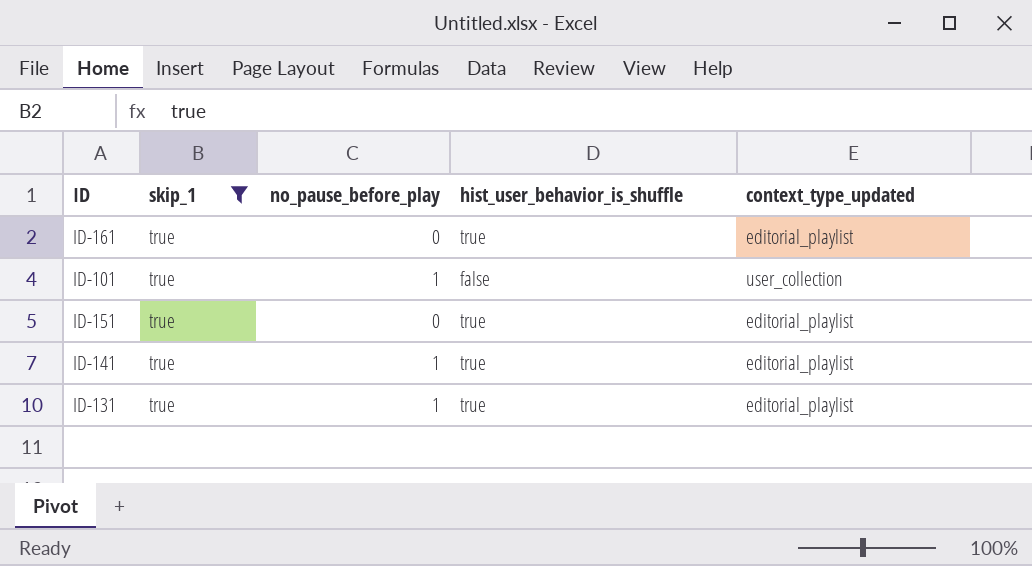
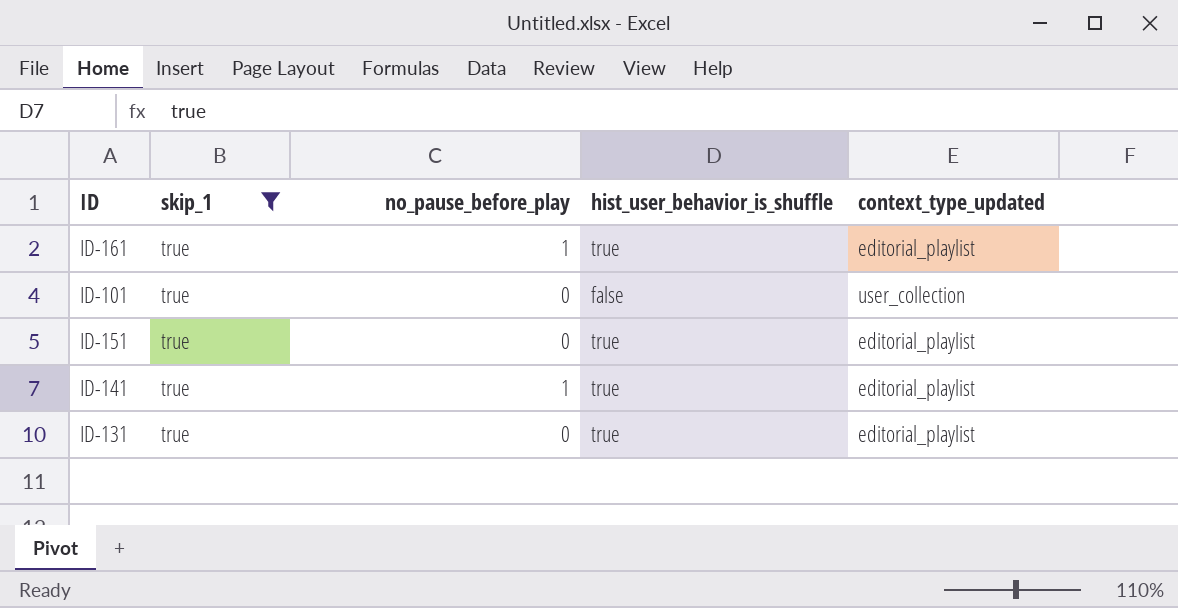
ID-161 | no_pause_before_play: 0 -> 1
ID-101 | no_pause_before_play: 1 -> 0
ID-131 | no_pause_before_play: 1 -> 0

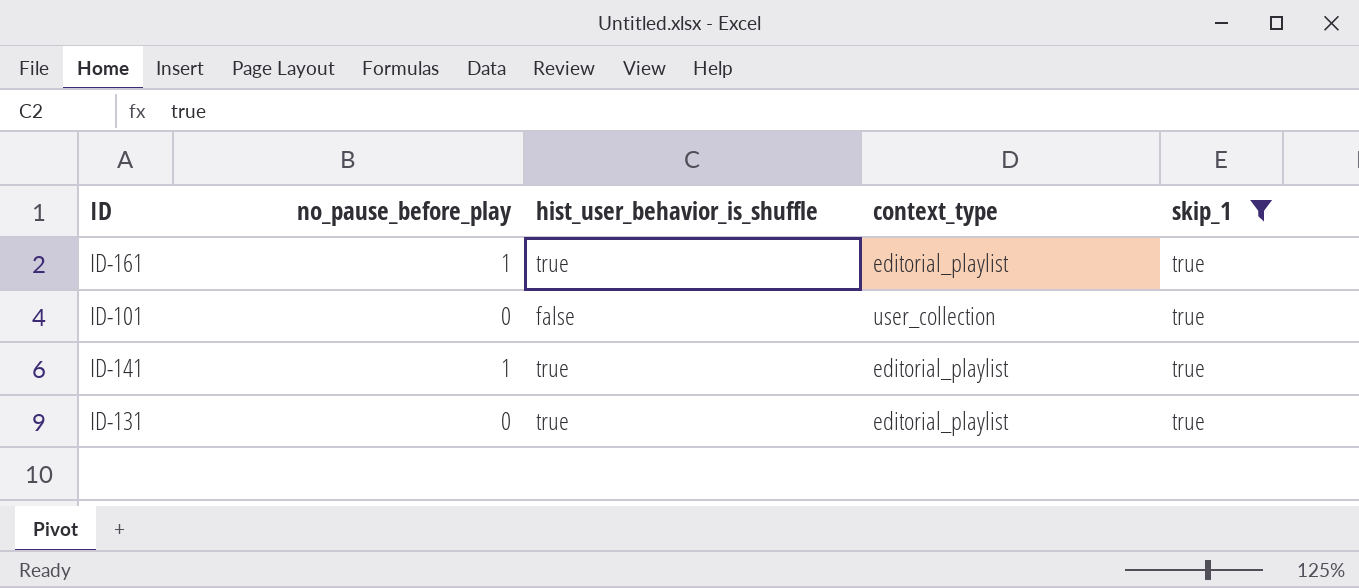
column name: context_type_updated -> context_type
column skip_1 | position: 2 -> 5
row ID-151: true | 0 | true | editorial_playlist -> none

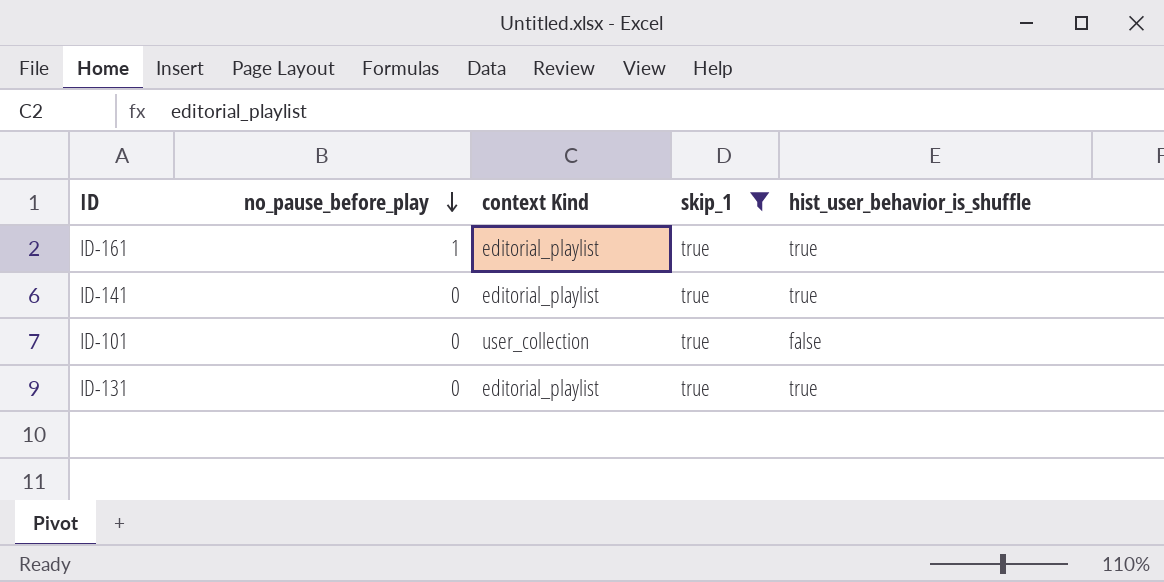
row order: none -> no_pause_before_play descending
column name: context_type -> context Kind
column hist_user_behavior_is_shuffle | position: 3 -> 5
ID-141 | no_pause_before_play: 1 -> 0

